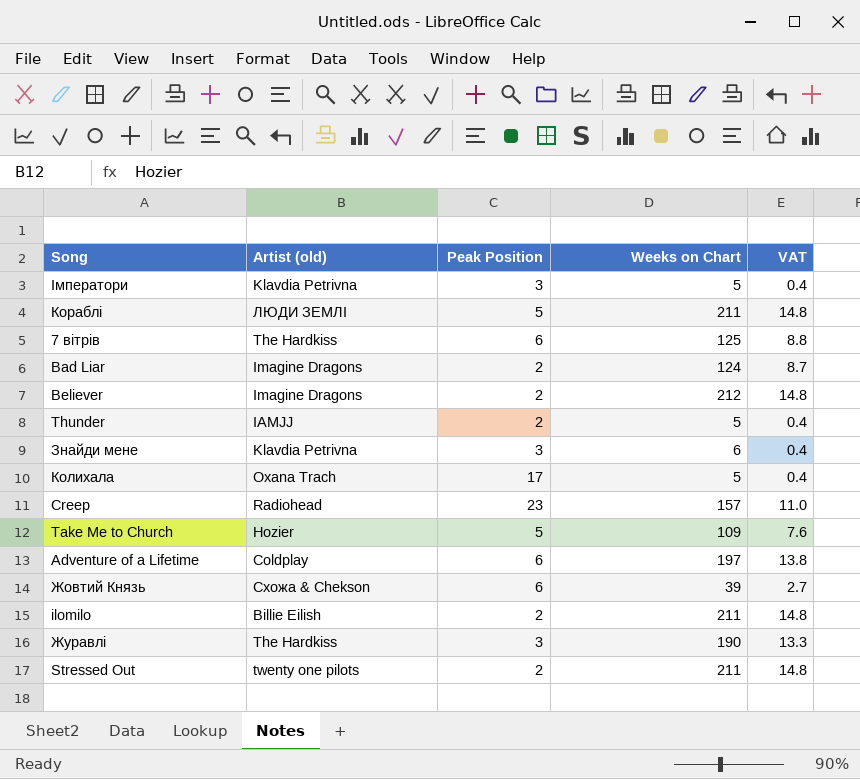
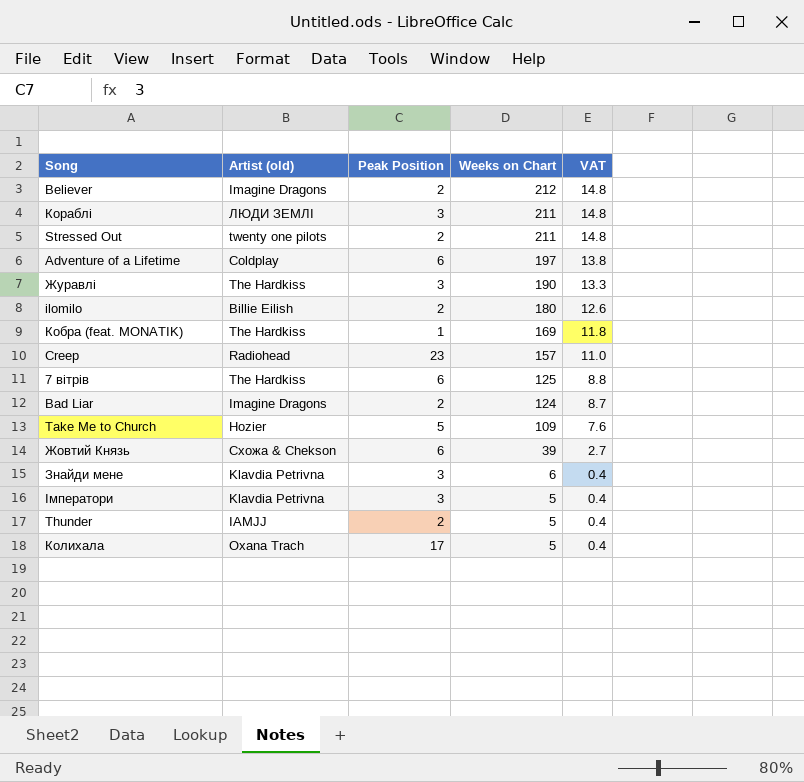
row order: none -> Weeks on Chart descending
Кораблі | Peak Position: 5 -> 3
ilomilo | Weeks on Chart: 211 -> 180
ilomilo | VAT: 14.8 -> 12.6
row Кобра (feat. MONATIK): none -> The Hardkiss | 1 | 169 | 11.8

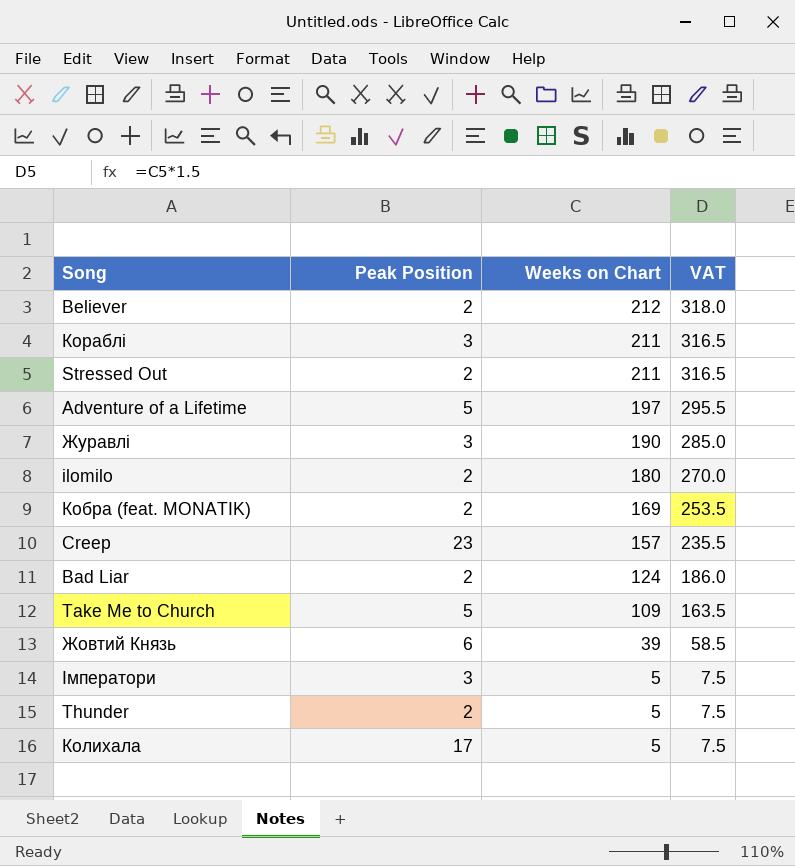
column Artist (old) | position: 2 -> none
column VAT | formula: [Weeks on Chart] * 0.07 -> [Weeks on Chart] * 1.5
row 7 вітрів: The Hardkiss | 6 | 125 | 8.8 -> none
row Знайди мене: Klavdia Petrivna | 3 | 6 | 0.4 -> none
Adventure of a Lifetime | Peak Position: 6 -> 5
Кобра (feat. MONATIK) | Peak Position: 1 -> 2

